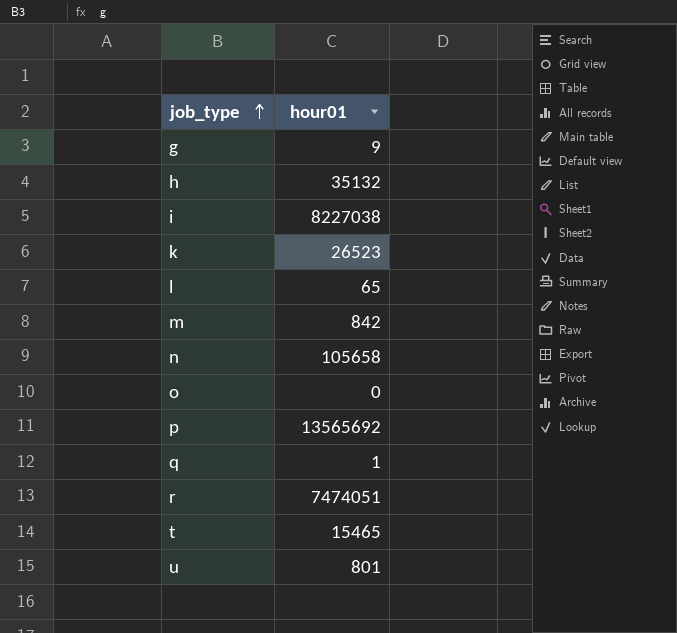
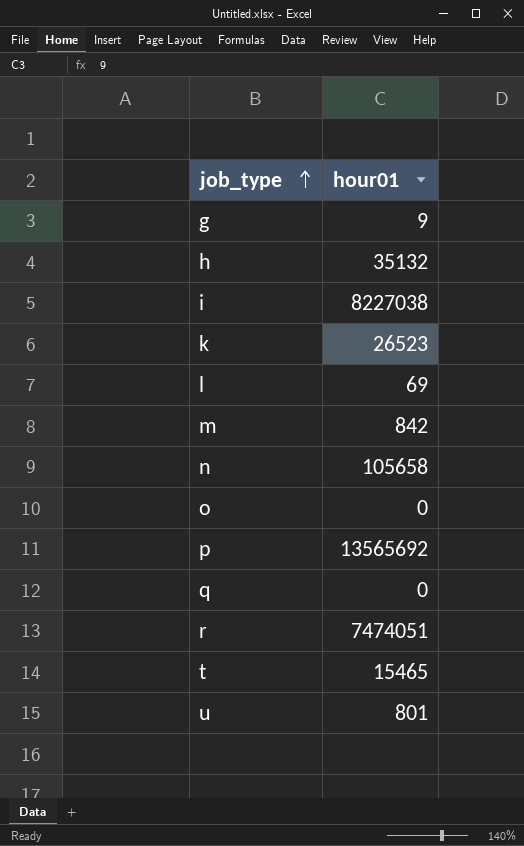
l | hour01: 65 -> 69
q | hour01: 1 -> 0

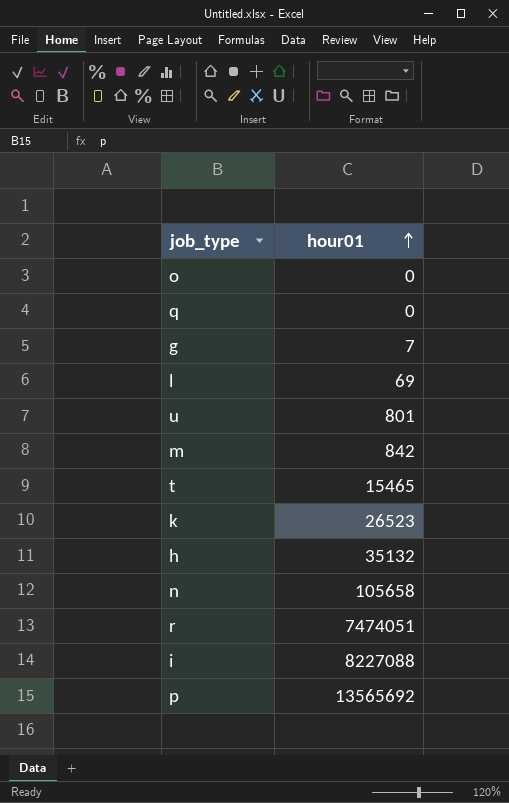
row order: job_type ascending -> hour01 ascending
g | hour01: 9 -> 7
i | hour01: 8227038 -> 8227088

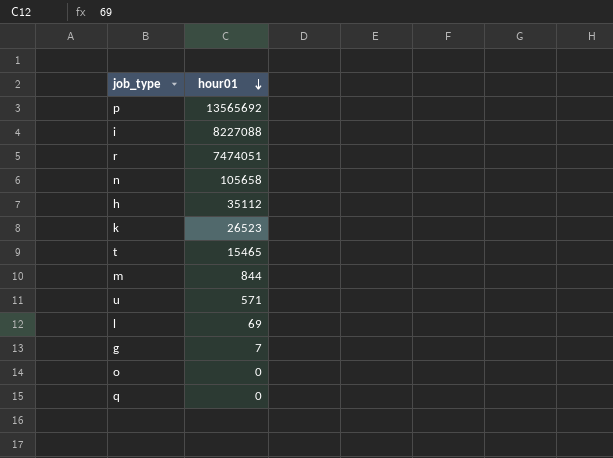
row order: hour01 ascending -> hour01 descending
h | hour01: 35132 -> 35112
m | hour01: 842 -> 844
u | hour01: 801 -> 571

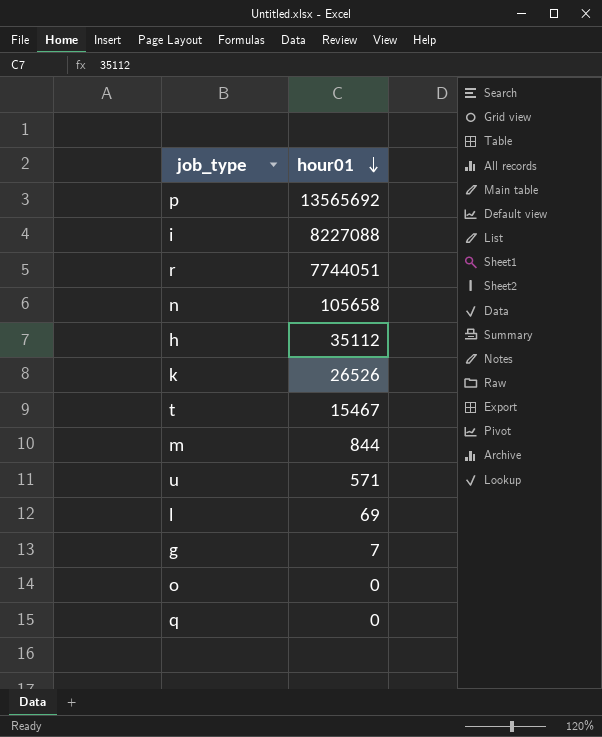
r | hour01: 7474051 -> 7744051
k | hour01: 26523 -> 26526
t | hour01: 15465 -> 15467

